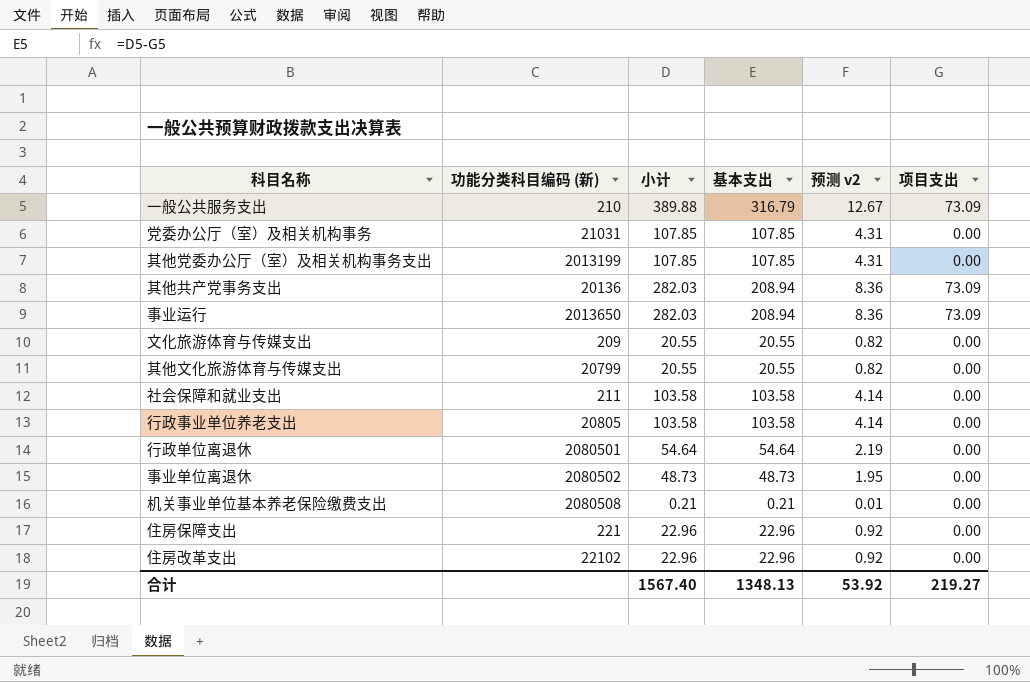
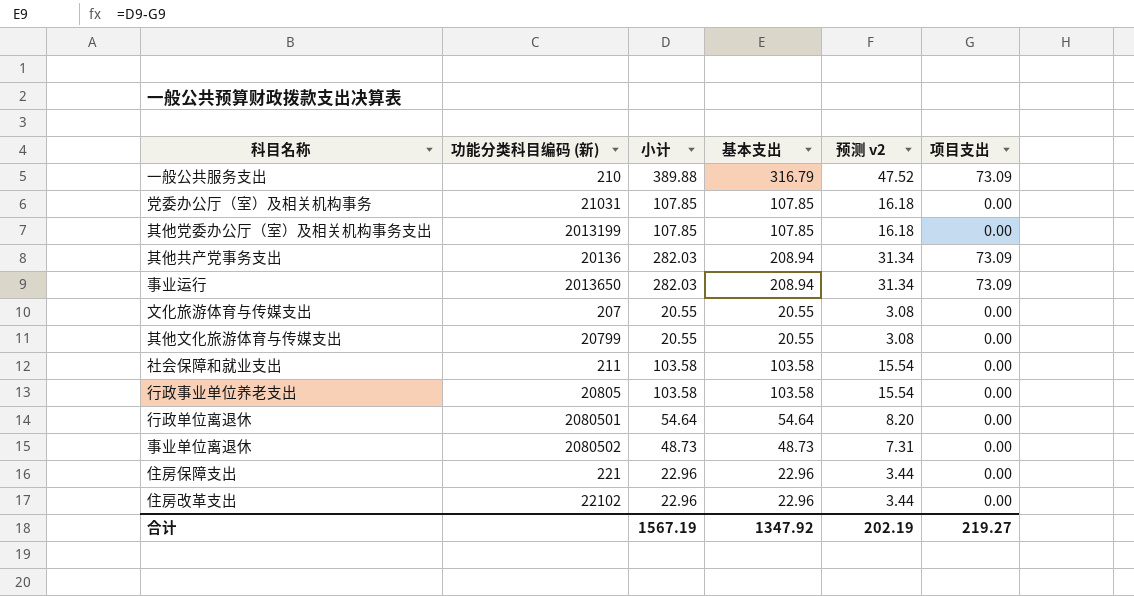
column 预测 v2 | formula: [基本支出] * 0.04 -> [基本支出] * 0.15
row 机关事业单位基本养老保险缴费支出: 2080508 | 0.21 | 0.21 | 0.01 | 0.00 -> none
文化旅游体育与传媒支出 | 功能分类科目编码 (新): 209 -> 207
合计 | 小计: 1567.40 -> 1567.19
合计 | 基本支出: 1348.13 -> 1347.92
合计 | 预测 v2: 53.92 -> 202.19

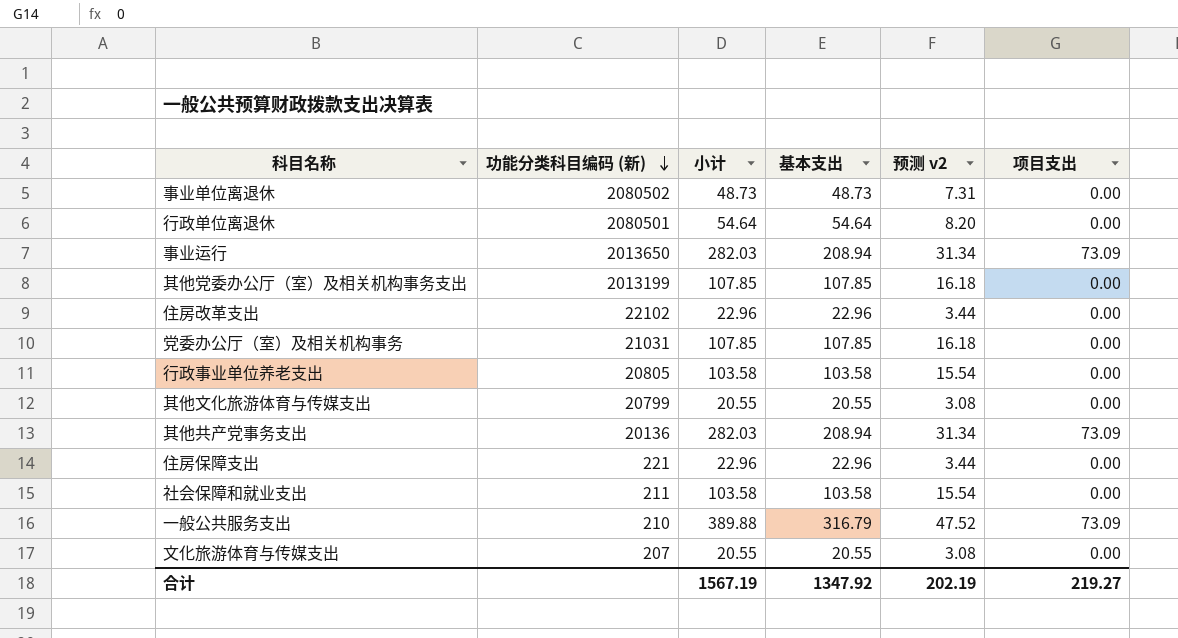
row order: none -> 功能分类科目编码 (新) descending

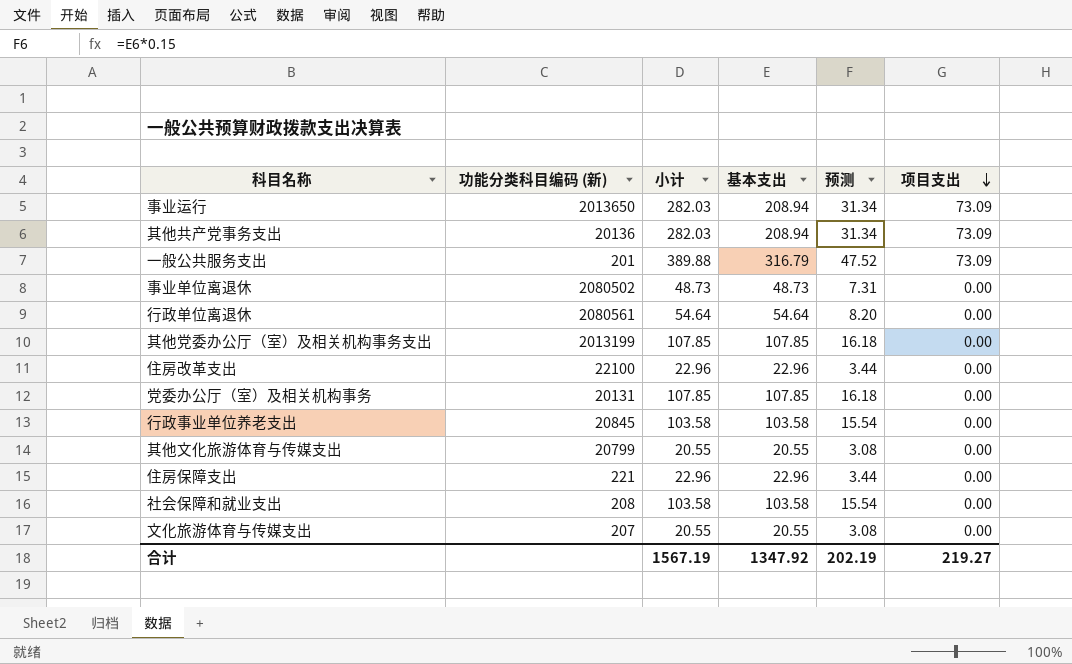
row order: 功能分类科目编码 (新) descending -> 项目支出 descending
column name: 预测 v2 -> 预测
一般公共服务支出 | 功能分类科目编码 (新): 210 -> 201
行政单位离退休 | 功能分类科目编码 (新): 2080501 -> 2080561
住房改革支出 | 功能分类科目编码 (新): 22102 -> 22100
党委办公厅（室）及相关机构事务 | 功能分类科目编码 (新): 21031 -> 20131
行政事业单位养老支出 | 功能分类科目编码 (新): 20805 -> 20845
社会保障和就业支出 | 功能分类科目编码 (新): 211 -> 208

